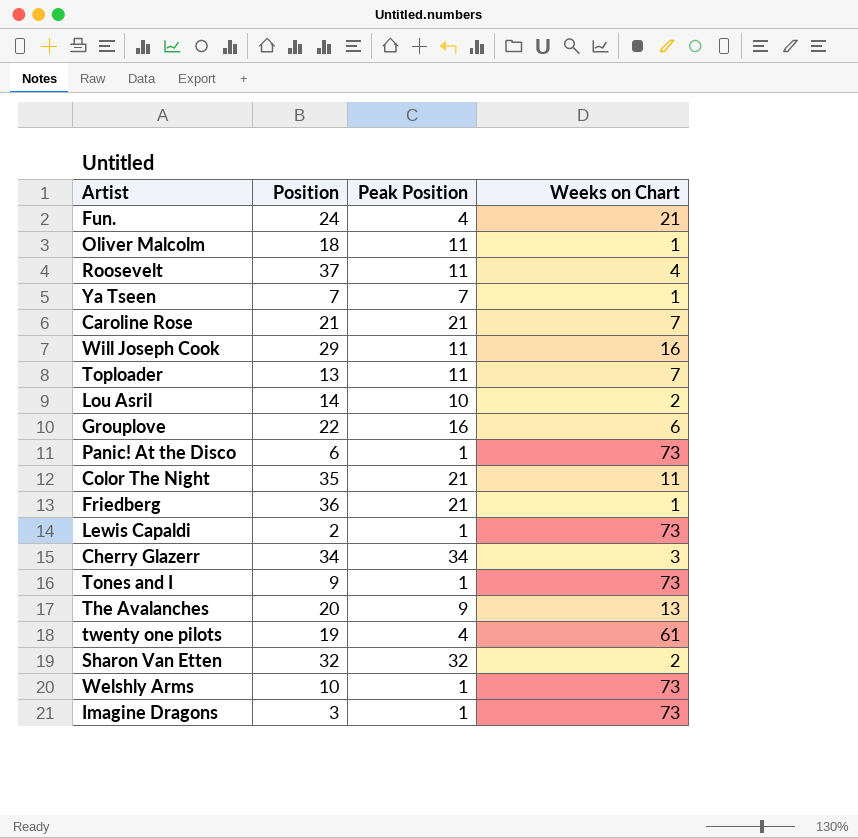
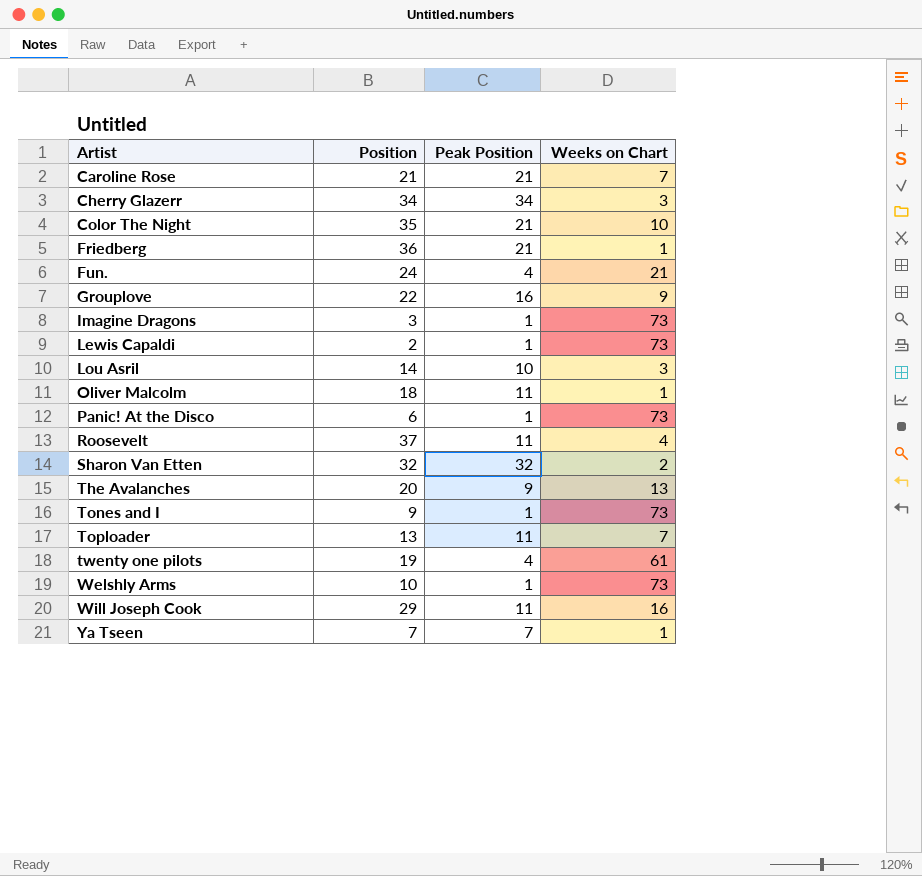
row order: none -> Artist ascending
Color The Night | Weeks on Chart: 11 -> 10
Grouplove | Weeks on Chart: 6 -> 9
Lou Asril | Weeks on Chart: 2 -> 3

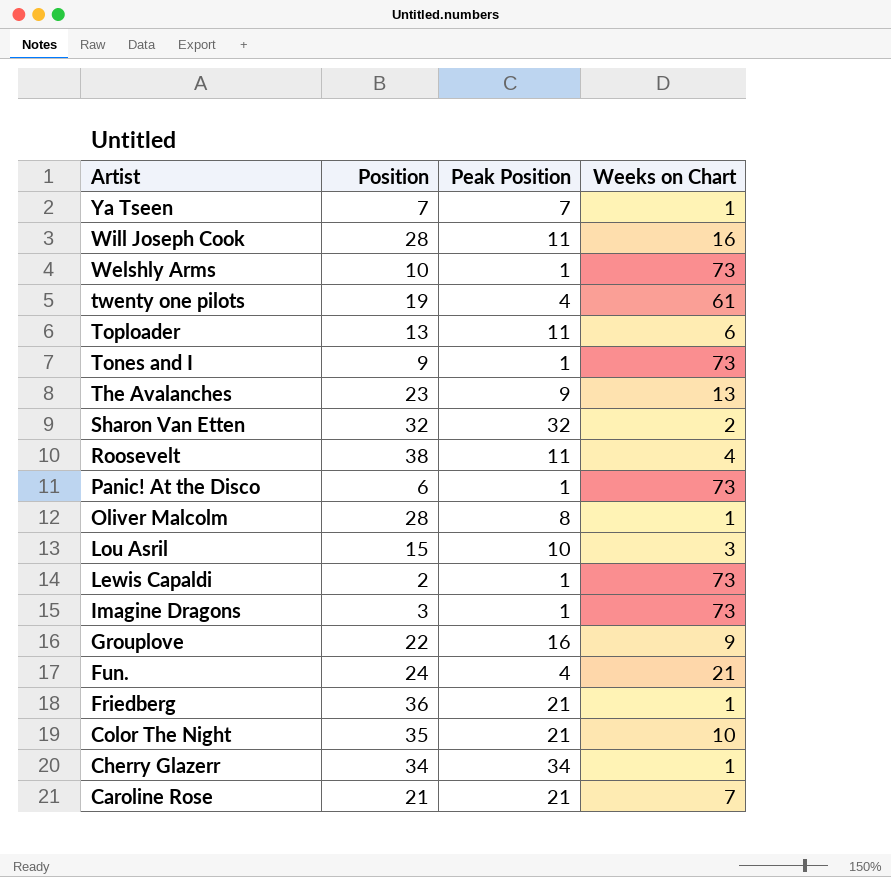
row order: Artist ascending -> Artist descending
Will Joseph Cook | Position: 29 -> 28
Toploader | Weeks on Chart: 7 -> 6
The Avalanches | Position: 20 -> 23
Roosevelt | Position: 37 -> 38
Oliver Malcolm | Position: 18 -> 28
Oliver Malcolm | Peak Position: 11 -> 8
Lou Asril | Position: 14 -> 15
Cherry Glazerr | Weeks on Chart: 3 -> 1

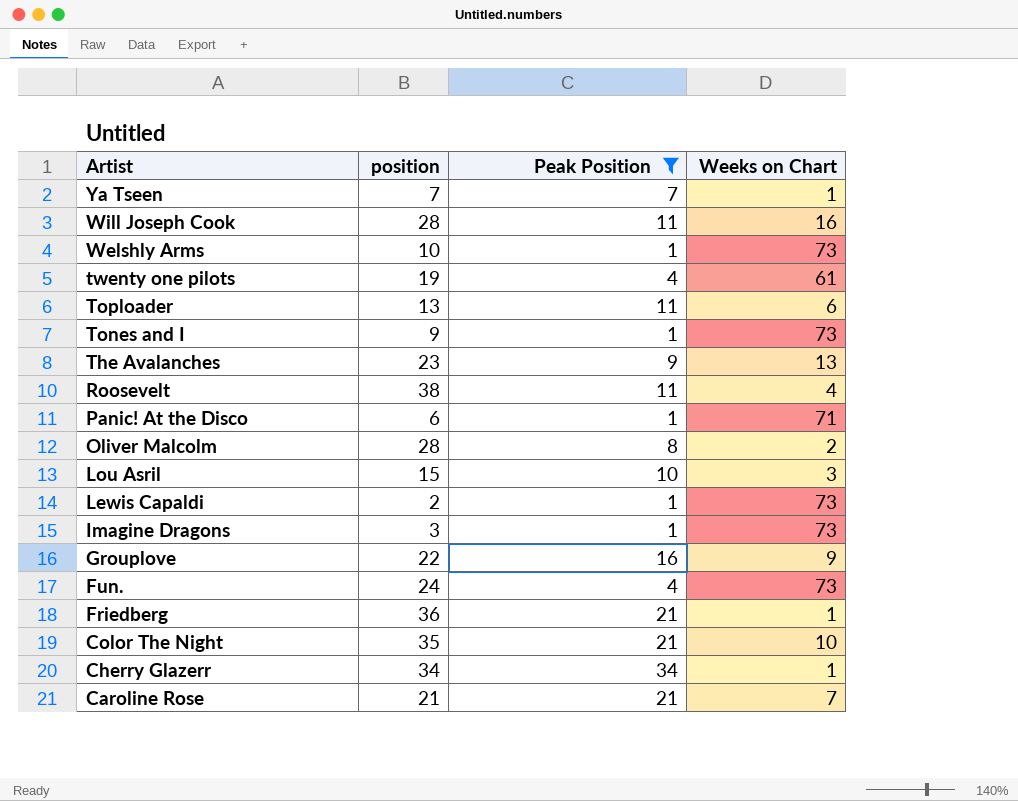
filter: none -> Peak Position != 32
column name: Position -> position
Panic! At the Disco | Weeks on Chart: 73 -> 71
Oliver Malcolm | Weeks on Chart: 1 -> 2
Fun. | Weeks on Chart: 21 -> 73

